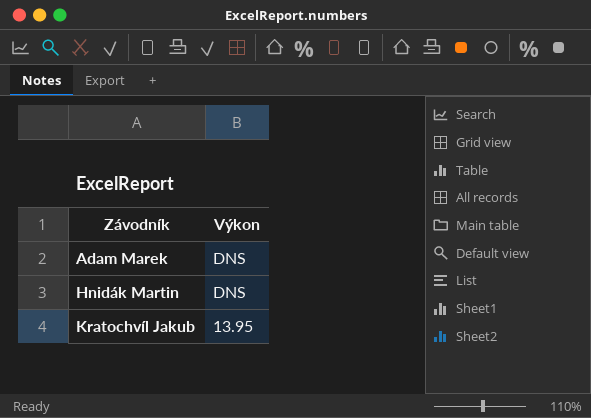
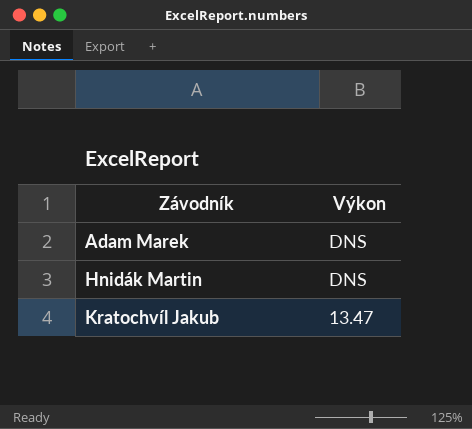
Kratochvíl Jakub | Výkon: 13.95 -> 13.47

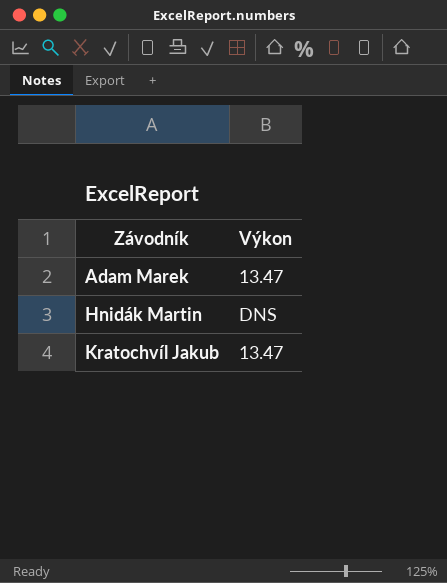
Adam Marek | Výkon: DNS -> 13.47

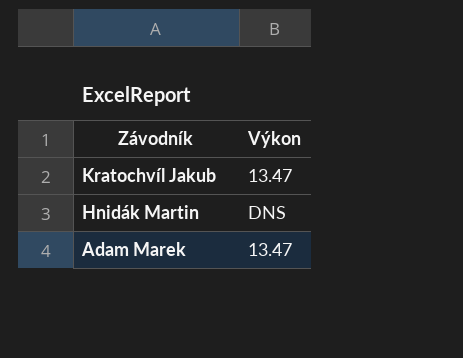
row order: Závodník ascending -> Závodník descending

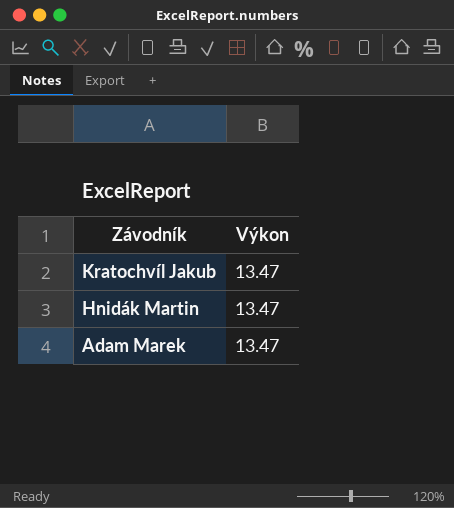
Hnidák Martin | Výkon: DNS -> 13.47

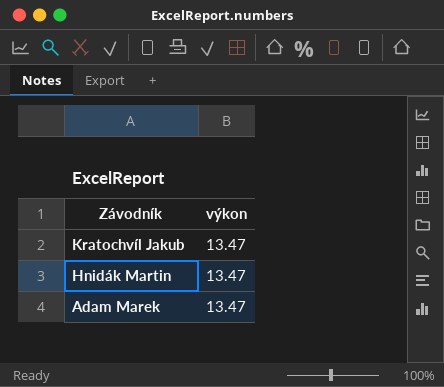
column name: Výkon -> výkon

